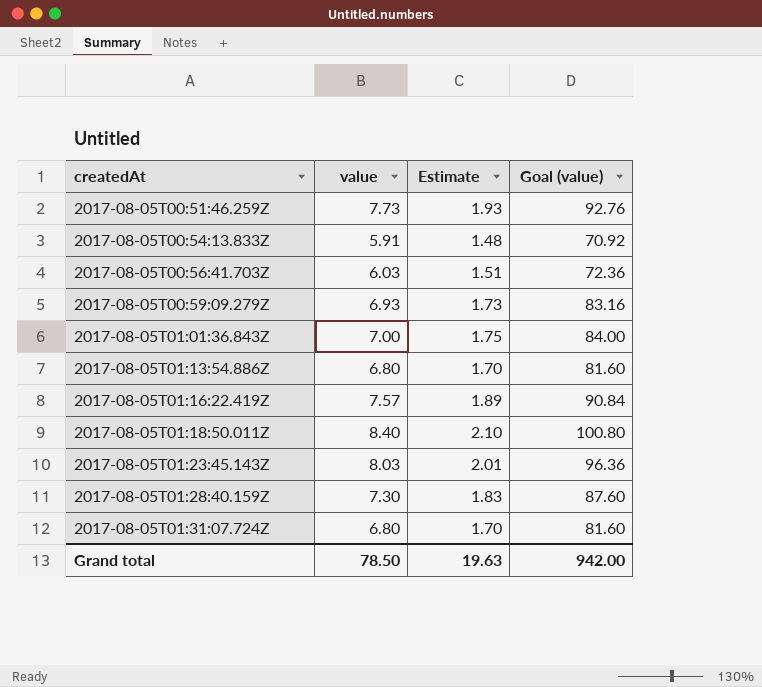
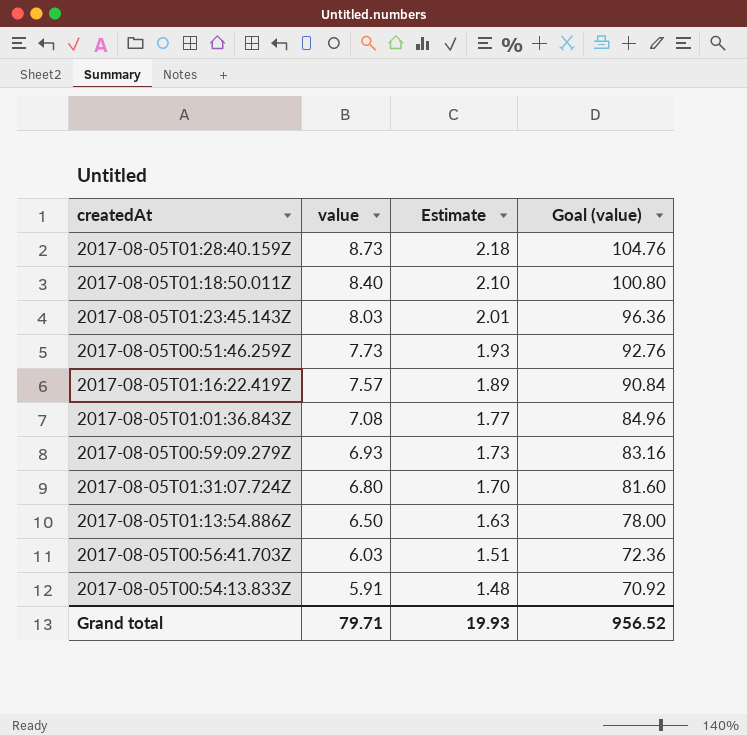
row order: createdAt ascending -> value descending
2017-08-05T01:28:40.159Z | value: 7.30 -> 8.73
2017-08-05T01:28:40.159Z | Estimate: 1.83 -> 2.18
2017-08-05T01:28:40.159Z | Goal (value): 87.60 -> 104.76
2017-08-05T01:01:36.843Z | value: 7.00 -> 7.08
2017-08-05T01:01:36.843Z | Estimate: 1.75 -> 1.77
2017-08-05T01:01:36.843Z | Goal (value): 84.00 -> 84.96
2017-08-05T01:13:54.886Z | value: 6.80 -> 6.50
2017-08-05T01:13:54.886Z | Estimate: 1.70 -> 1.63
2017-08-05T01:13:54.886Z | Goal (value): 81.60 -> 78.00
Grand total | value: 78.50 -> 79.71
Grand total | Estimate: 19.63 -> 19.93
Grand total | Goal (value): 942.00 -> 956.52

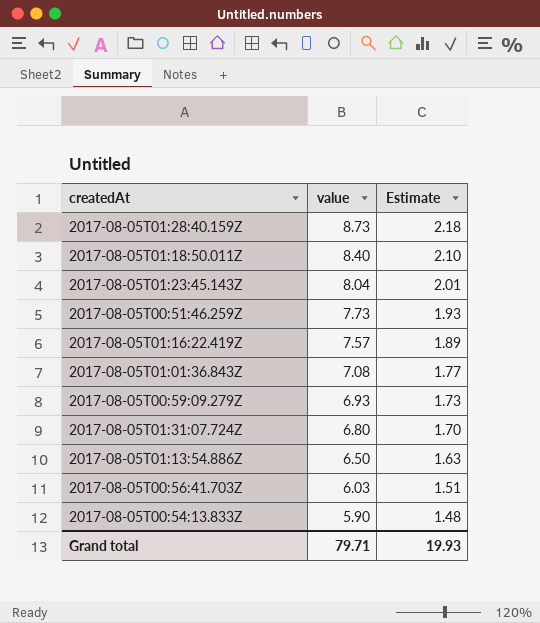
column Goal (value) | formula: [value] * 12 -> none
2017-08-05T01:23:45.143Z | value: 8.03 -> 8.04
2017-08-05T00:54:13.833Z | value: 5.91 -> 5.90

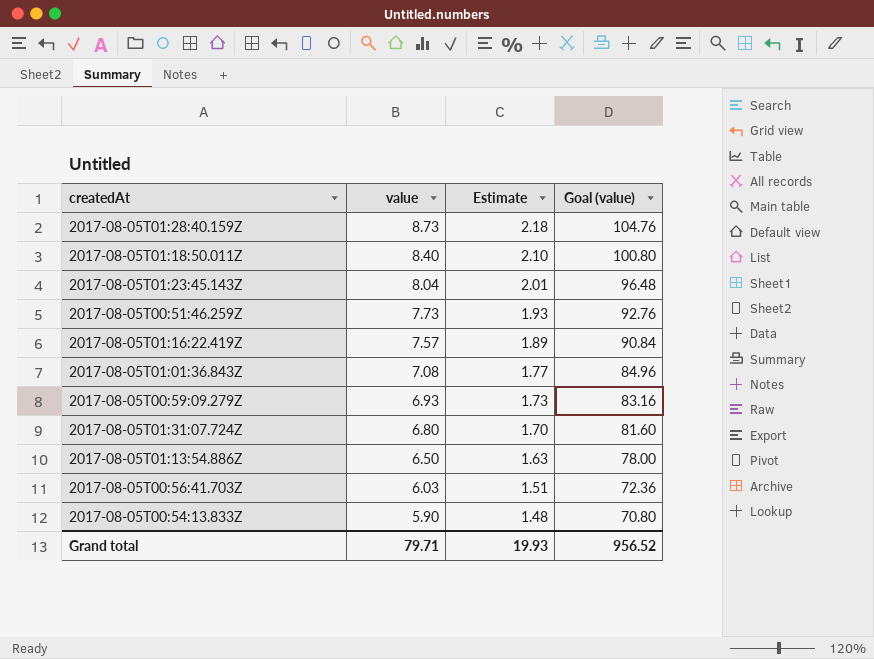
column Goal (value) | formula: none -> [value] * 12

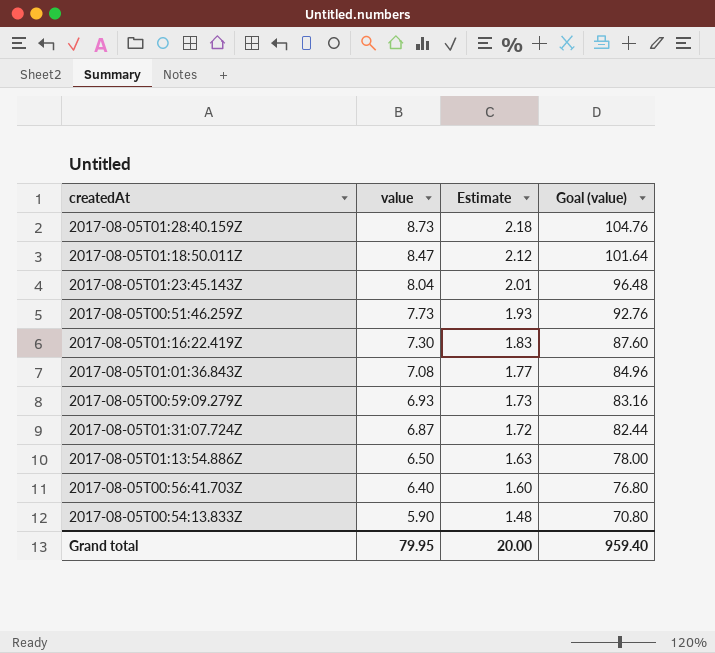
2017-08-05T01:18:50.011Z | value: 8.40 -> 8.47
2017-08-05T01:18:50.011Z | Estimate: 2.10 -> 2.12
2017-08-05T01:18:50.011Z | Goal (value): 100.80 -> 101.64
2017-08-05T01:16:22.419Z | value: 7.57 -> 7.30
2017-08-05T01:16:22.419Z | Estimate: 1.89 -> 1.83
2017-08-05T01:16:22.419Z | Goal (value): 90.84 -> 87.60
2017-08-05T01:31:07.724Z | value: 6.80 -> 6.87
2017-08-05T01:31:07.724Z | Estimate: 1.70 -> 1.72
2017-08-05T01:31:07.724Z | Goal (value): 81.60 -> 82.44
2017-08-05T00:56:41.703Z | value: 6.03 -> 6.40
2017-08-05T00:56:41.703Z | Estimate: 1.51 -> 1.60
2017-08-05T00:56:41.703Z | Goal (value): 72.36 -> 76.80
Grand total | value: 79.71 -> 79.95
Grand total | Estimate: 19.93 -> 20.00
Grand total | Goal (value): 956.52 -> 959.40

